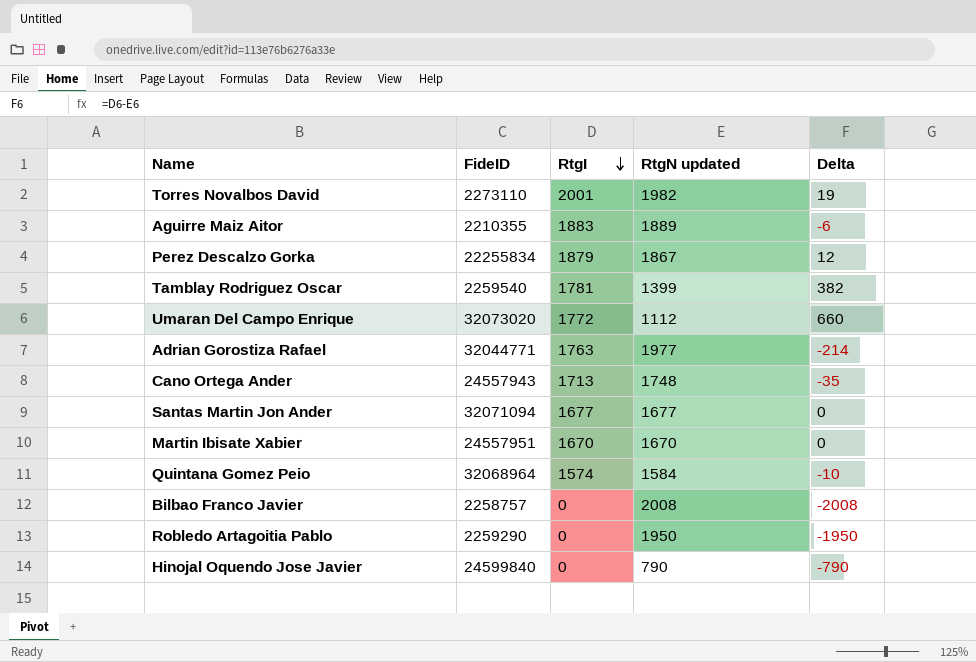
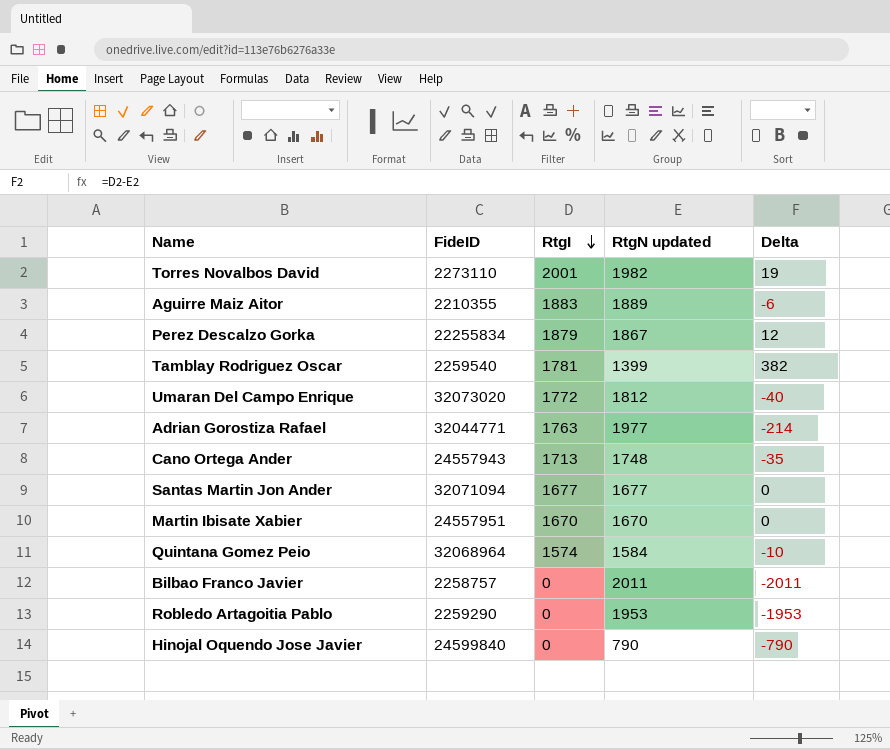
Umaran Del Campo Enrique | RtgN updated: 1112 -> 1812
Umaran Del Campo Enrique | Delta: 660 -> -40
Bilbao Franco Javier | RtgN updated: 2008 -> 2011
Bilbao Franco Javier | Delta: -2008 -> -2011
Robledo Artagoitia Pablo | RtgN updated: 1950 -> 1953
Robledo Artagoitia Pablo | Delta: -1950 -> -1953

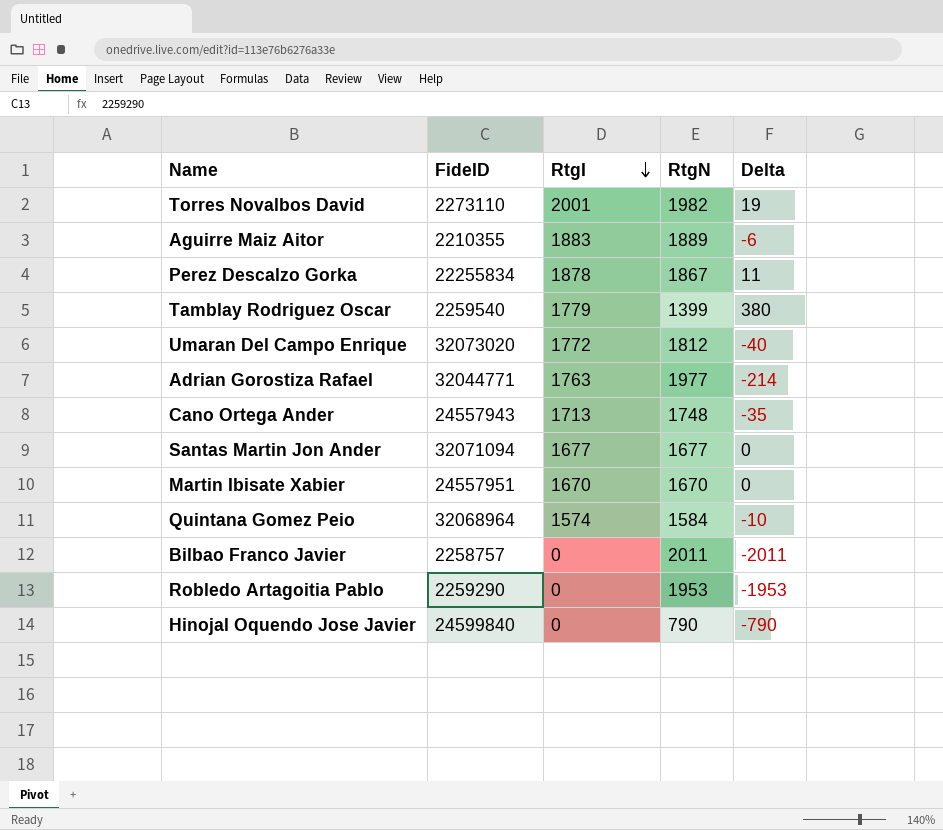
column name: RtgN updated -> RtgN
Perez Descalzo Gorka | RtgI: 1879 -> 1878
Perez Descalzo Gorka | Delta: 12 -> 11
Tamblay Rodriguez Oscar | RtgI: 1781 -> 1779
Tamblay Rodriguez Oscar | Delta: 382 -> 380

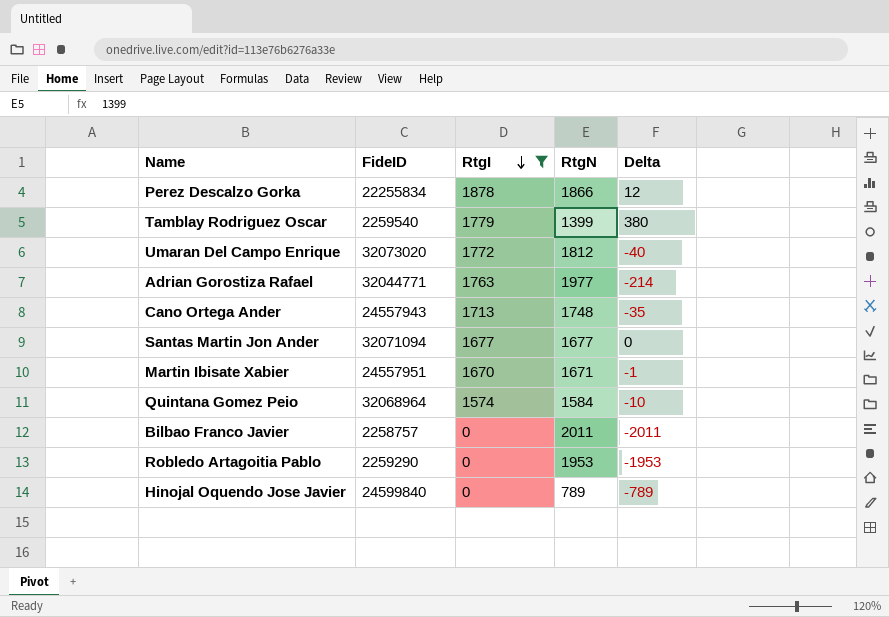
filter: none -> RtgI <= 1878
Perez Descalzo Gorka | RtgN: 1867 -> 1866
Perez Descalzo Gorka | Delta: 11 -> 12
Martin Ibisate Xabier | RtgN: 1670 -> 1671
Martin Ibisate Xabier | Delta: 0 -> -1
Hinojal Oquendo Jose Javier | RtgN: 790 -> 789
Hinojal Oquendo Jose Javier | Delta: -790 -> -789

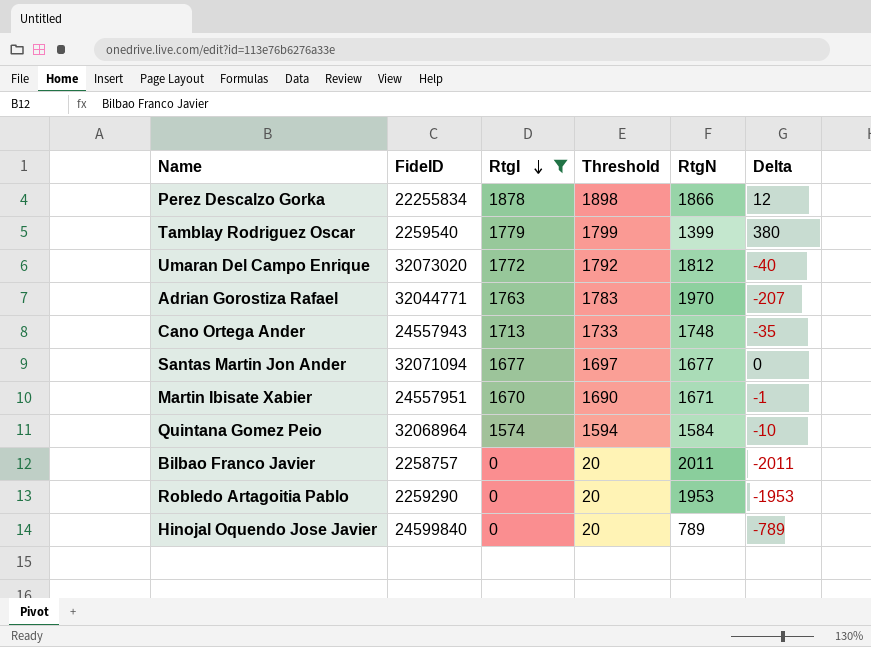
column Threshold | formula: none -> [RtgI] + 20
Adrian Gorostiza Rafael | RtgN: 1977 -> 1970
Adrian Gorostiza Rafael | Delta: -214 -> -207

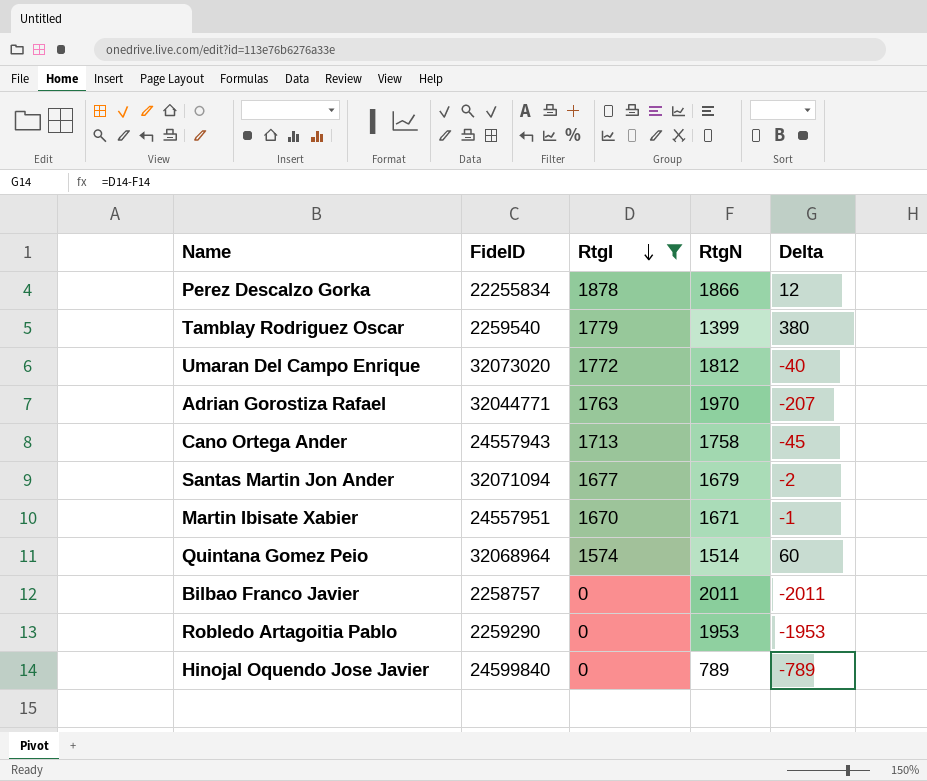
column Threshold | formula: [RtgI] + 20 -> none
Cano Ortega Ander | RtgN: 1748 -> 1758
Cano Ortega Ander | Delta: -35 -> -45
Santas Martin Jon Ander | RtgN: 1677 -> 1679
Santas Martin Jon Ander | Delta: 0 -> -2
Quintana Gomez Peio | RtgN: 1584 -> 1514
Quintana Gomez Peio | Delta: -10 -> 60

